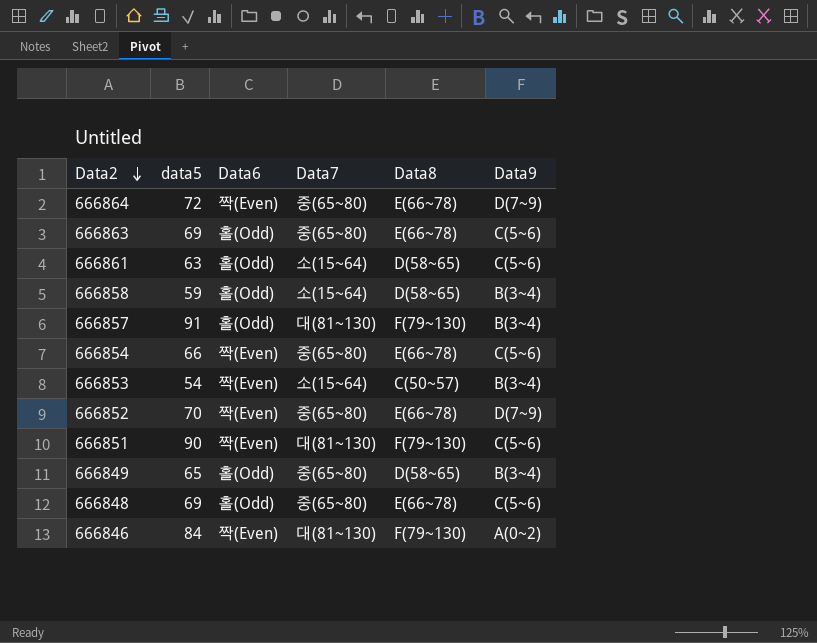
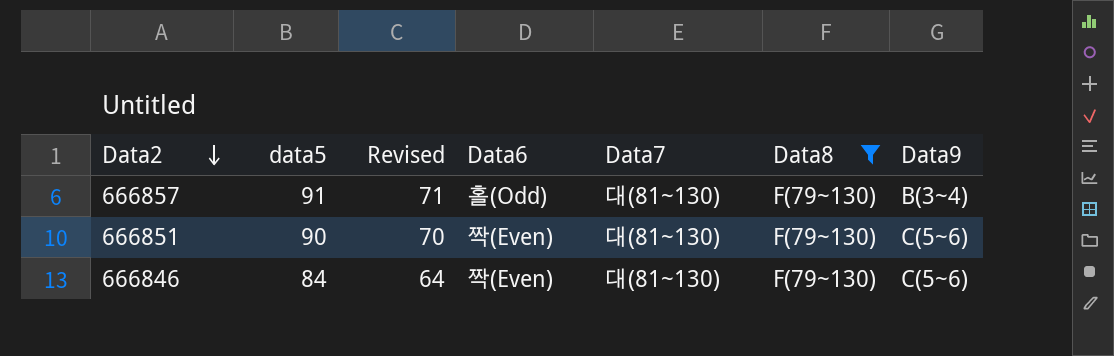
filter: none -> Data8 = F(79~130)
column Revised | formula: none -> [data5] - 20
666846 | Data9: A(0~2) -> C(5~6)

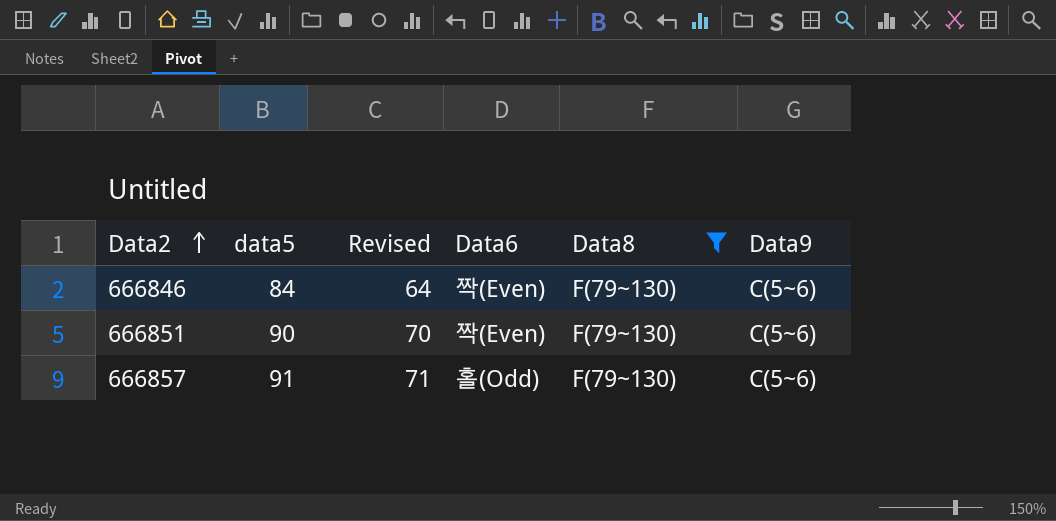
row order: Data2 descending -> Data2 ascending
column Data7 | position: 5 -> none
666857 | Data9: B(3~4) -> C(5~6)

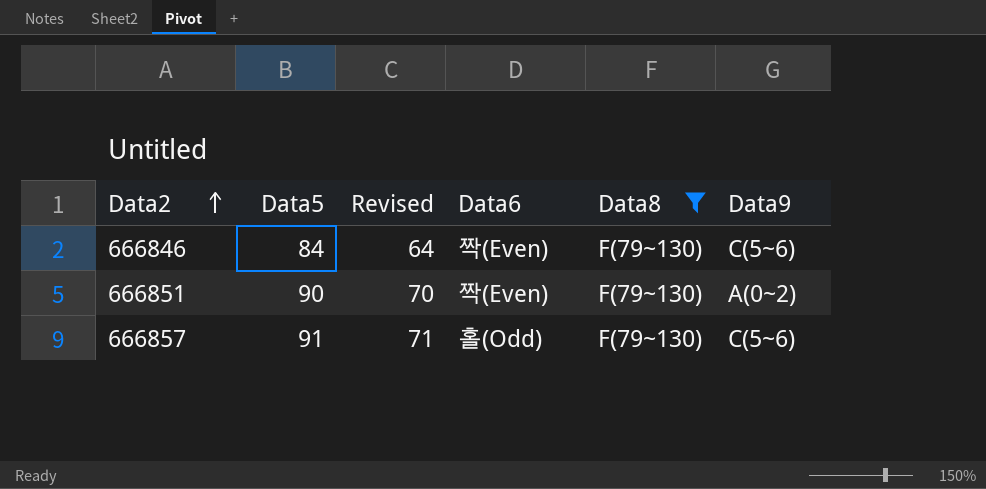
column name: data5 -> Data5
666851 | Data9: C(5~6) -> A(0~2)

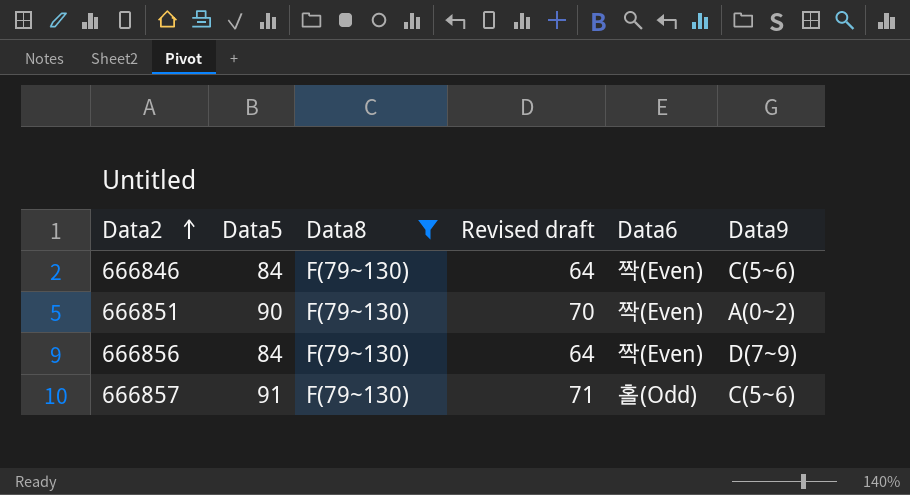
column Data8 | position: 5 -> 3
column name: Revised -> Revised draft
row 666856: none -> 84 | F(79~130) | 64 | 짝(Even) | D(7~9)

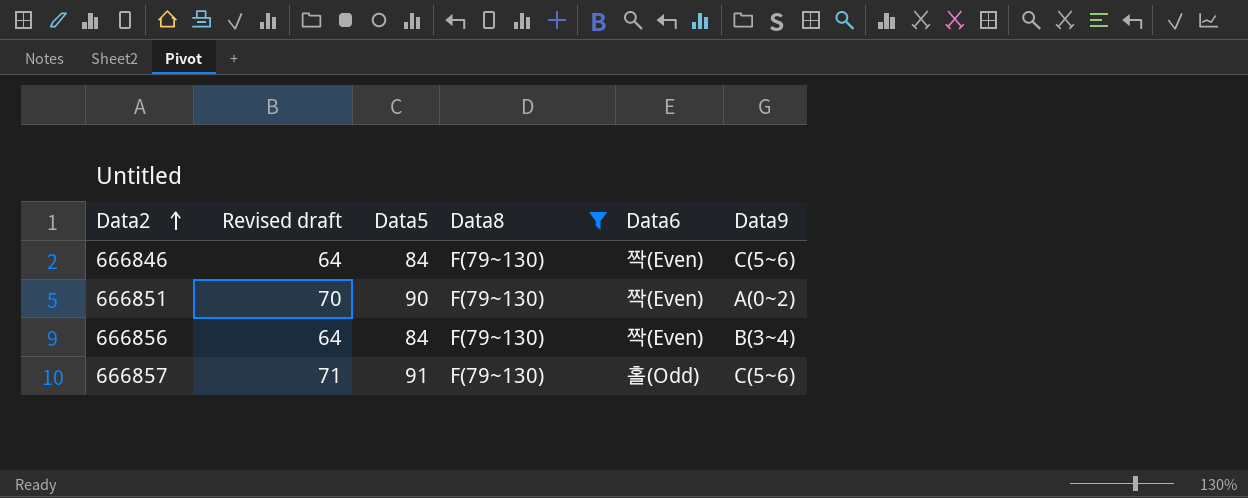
column Revised draft | position: 4 -> 2
666856 | Data9: D(7~9) -> B(3~4)

